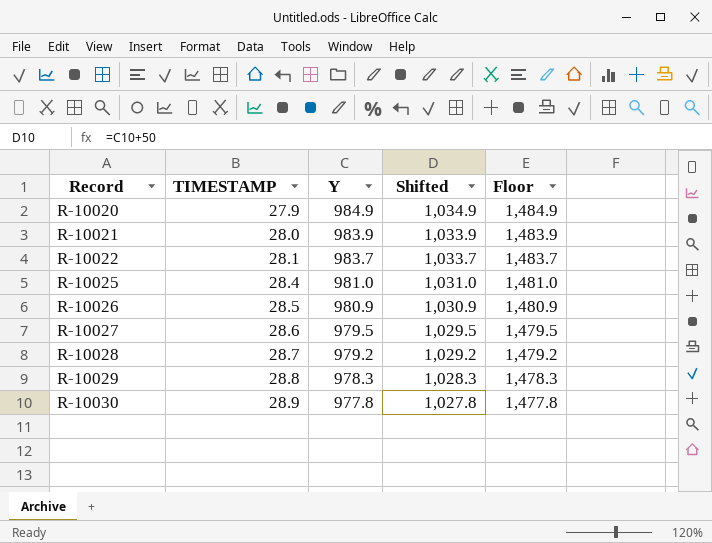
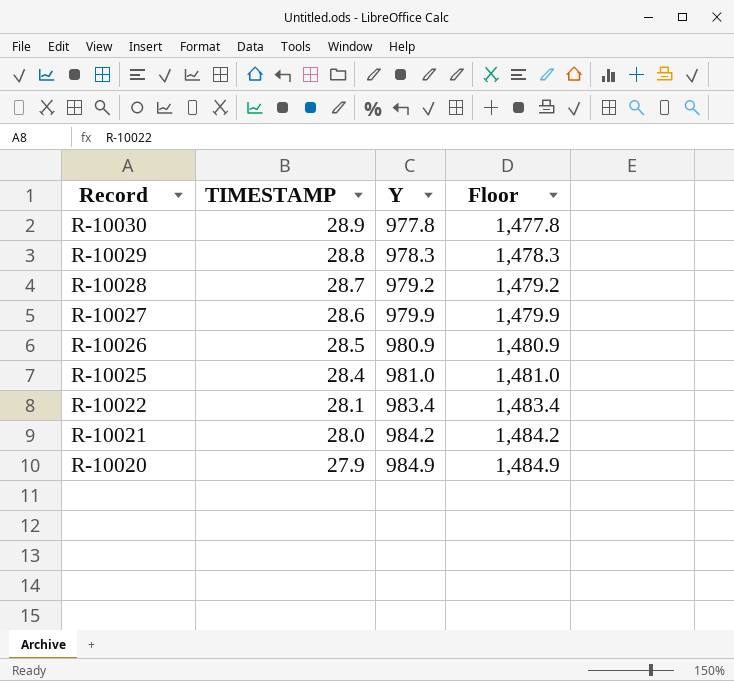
row order: Record ascending -> Record descending
column Shifted | formula: [Y] + 50 -> none
R-10027 | Y: 979.5 -> 979.9
R-10027 | Floor: 1,479.5 -> 1,479.9
R-10022 | Y: 983.7 -> 983.4
R-10022 | Floor: 1,483.7 -> 1,483.4
R-10021 | Y: 983.9 -> 984.2
R-10021 | Floor: 1,483.9 -> 1,484.2

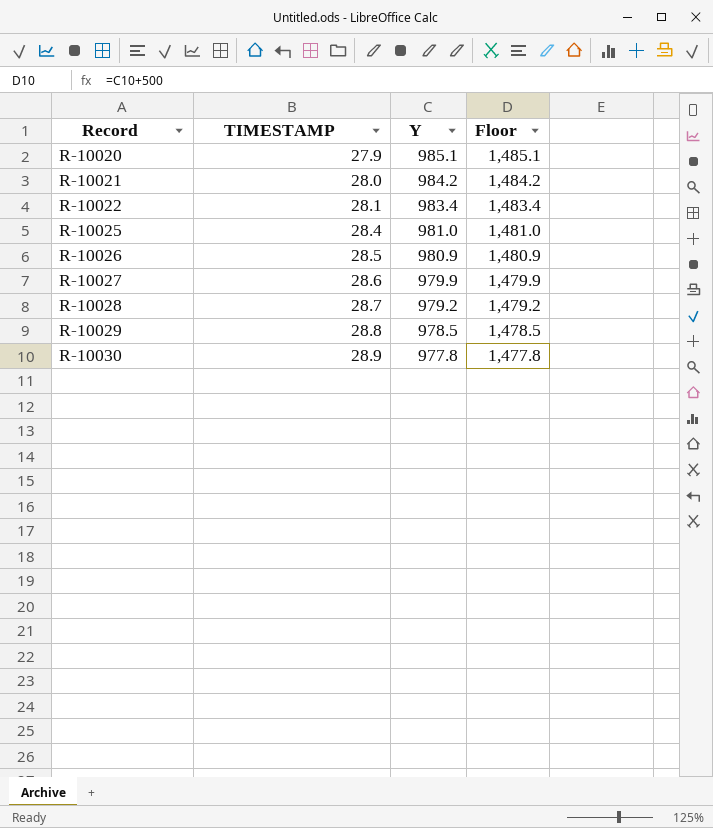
row order: Record descending -> Record ascending
R-10020 | Y: 984.9 -> 985.1
R-10020 | Floor: 1,484.9 -> 1,485.1
R-10029 | Y: 978.3 -> 978.5
R-10029 | Floor: 1,478.3 -> 1,478.5

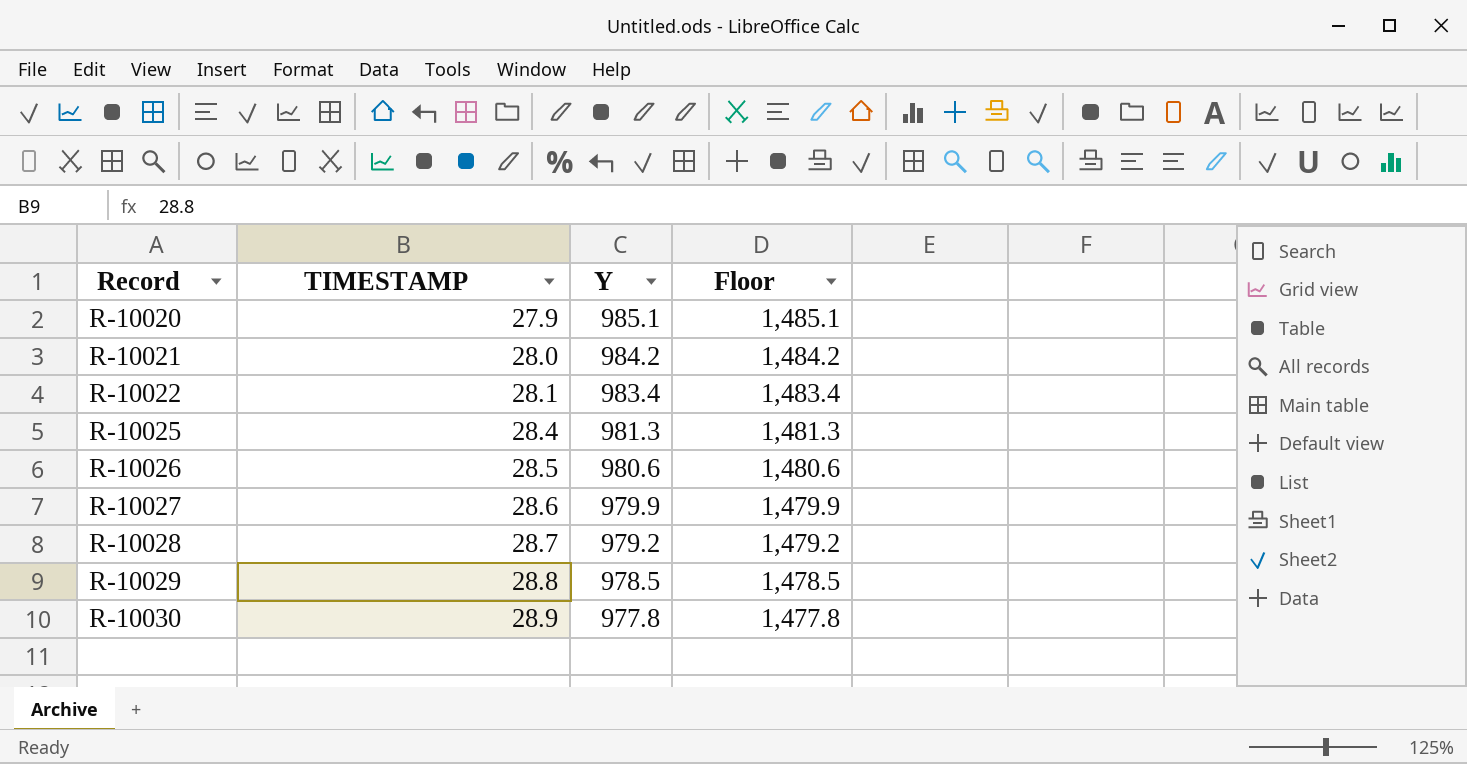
R-10025 | Y: 981.0 -> 981.3
R-10025 | Floor: 1,481.0 -> 1,481.3
R-10026 | Y: 980.9 -> 980.6
R-10026 | Floor: 1,480.9 -> 1,480.6

